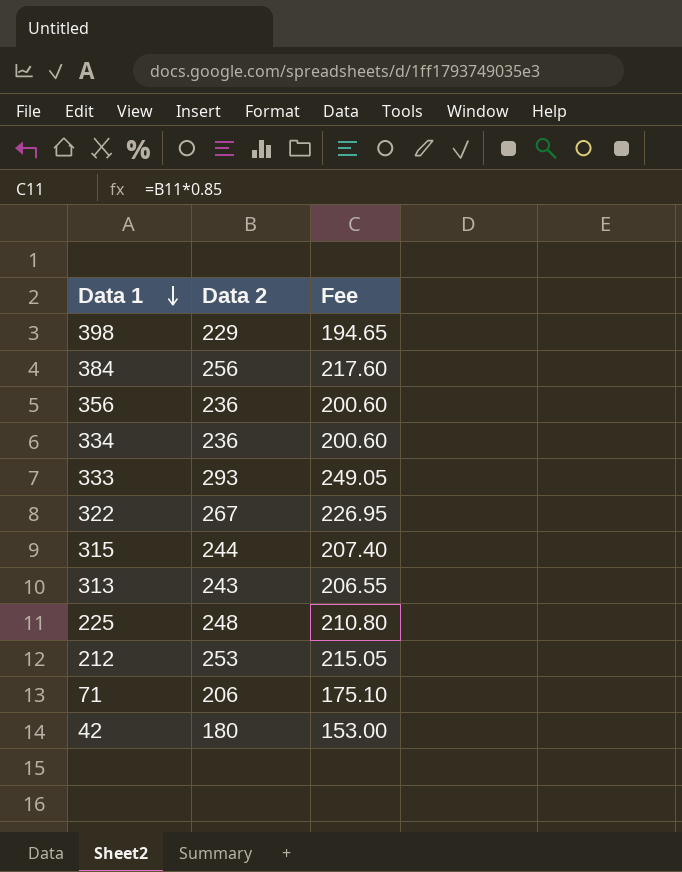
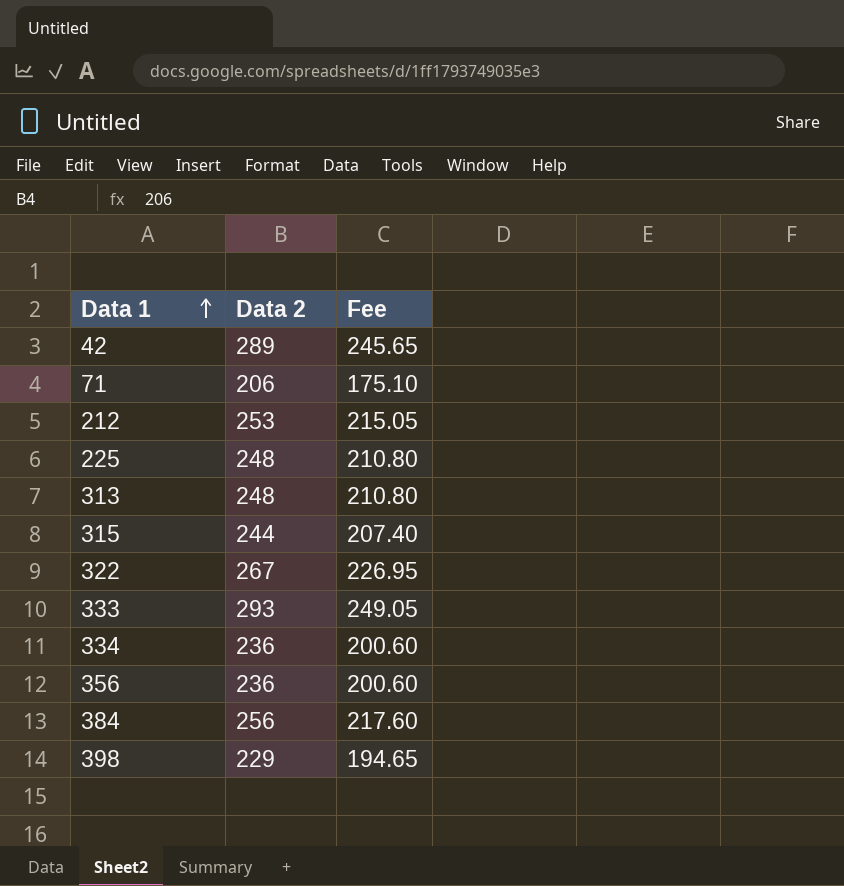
row order: Data 1 descending -> Data 1 ascending
42 | Data 2: 180 -> 289
42 | Fee: 153.00 -> 245.65
313 | Data 2: 243 -> 248
313 | Fee: 206.55 -> 210.80

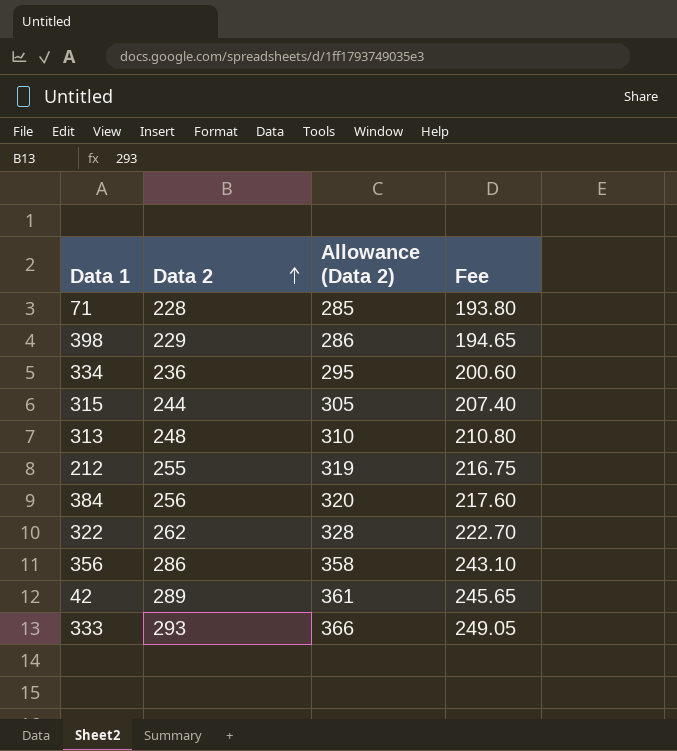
row order: Data 1 ascending -> Data 2 ascending
column Allowance (Data 2) | formula: none -> [Data 2] * 1.25
row 225: 248 | 210.80 -> none
71 | Data 2: 206 -> 228
71 | Fee: 175.10 -> 193.80
212 | Data 2: 253 -> 255
212 | Fee: 215.05 -> 216.75
322 | Data 2: 267 -> 262
322 | Fee: 226.95 -> 222.70
356 | Data 2: 236 -> 286
356 | Fee: 200.60 -> 243.10

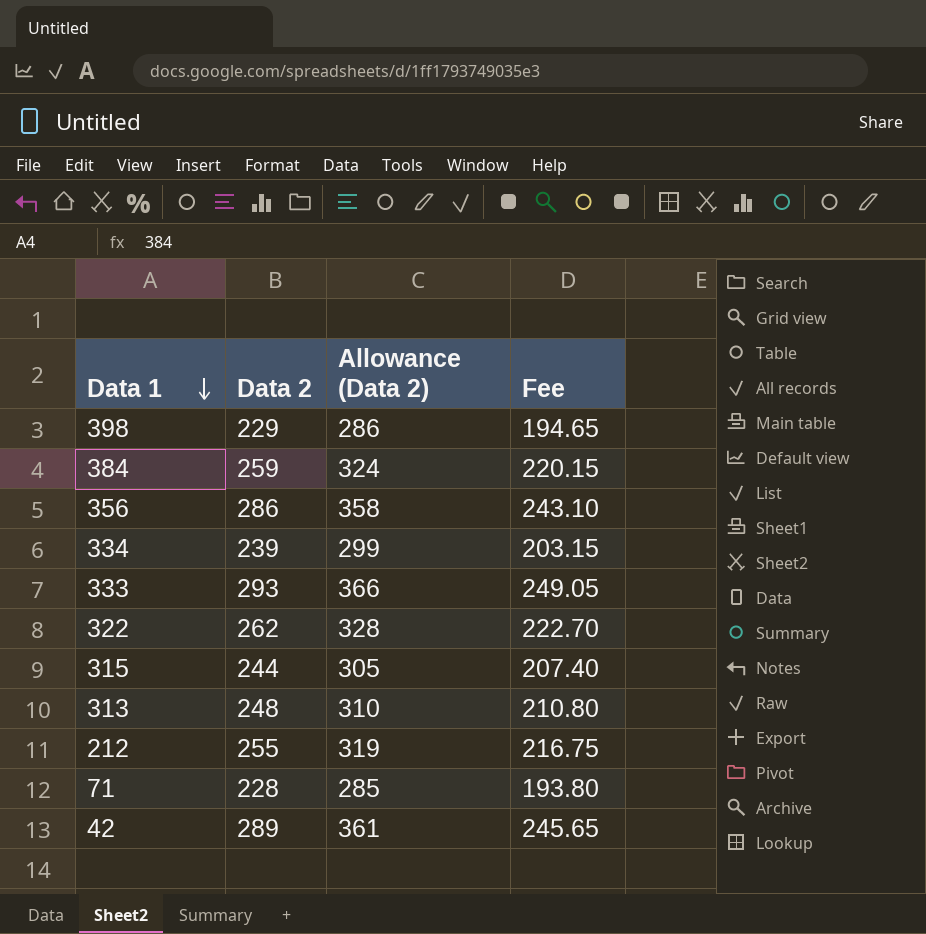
row order: Data 2 ascending -> Data 1 descending
384 | Data 2: 256 -> 259
384 | Allowance (Data 2): 320 -> 324
384 | Fee: 217.60 -> 220.15
334 | Data 2: 236 -> 239
334 | Allowance (Data 2): 295 -> 299
334 | Fee: 200.60 -> 203.15

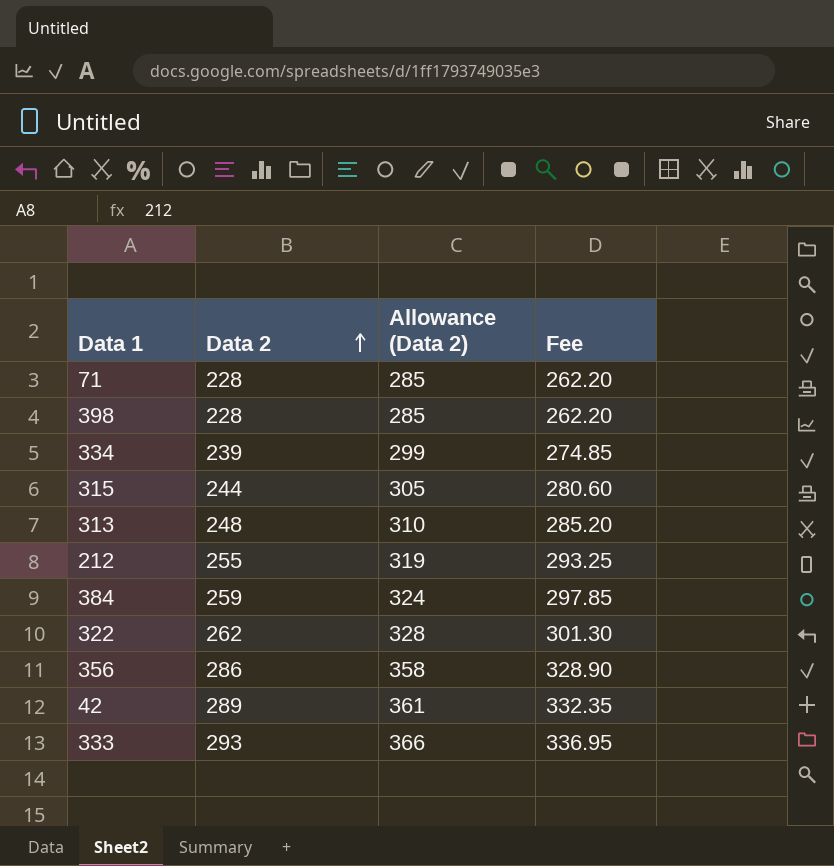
row order: Data 1 descending -> Data 2 ascending
column Fee | formula: [Data 2] * 0.85 -> [Data 2] * 1.15
398 | Data 2: 229 -> 228
398 | Allowance (Data 2): 286 -> 285

